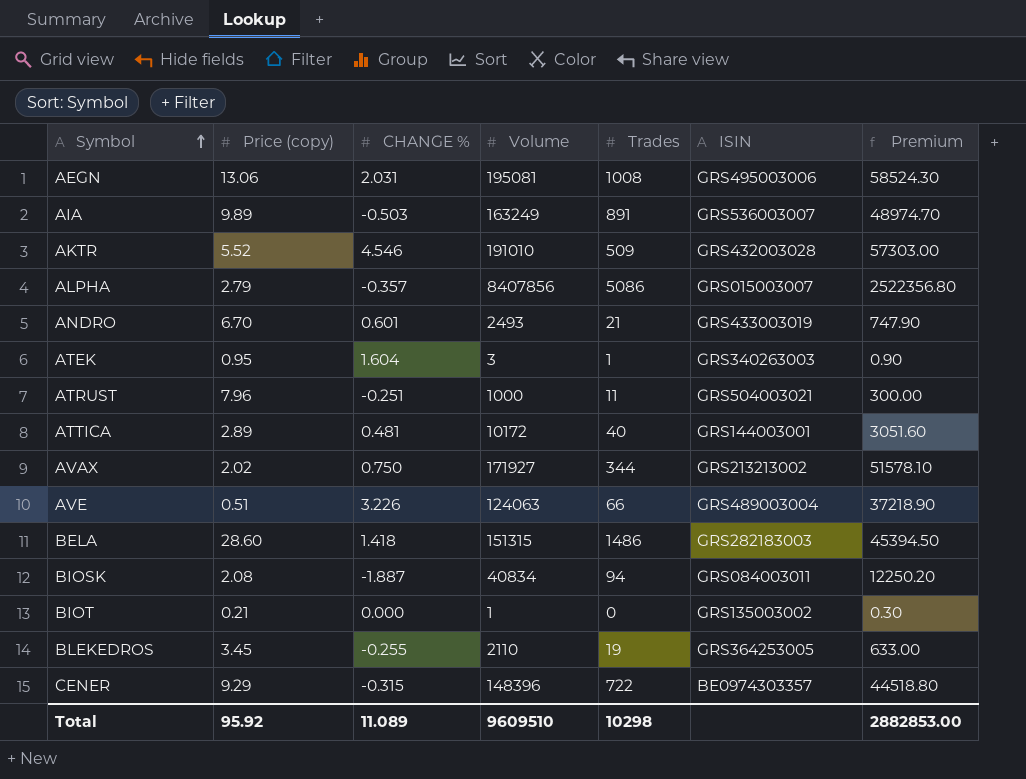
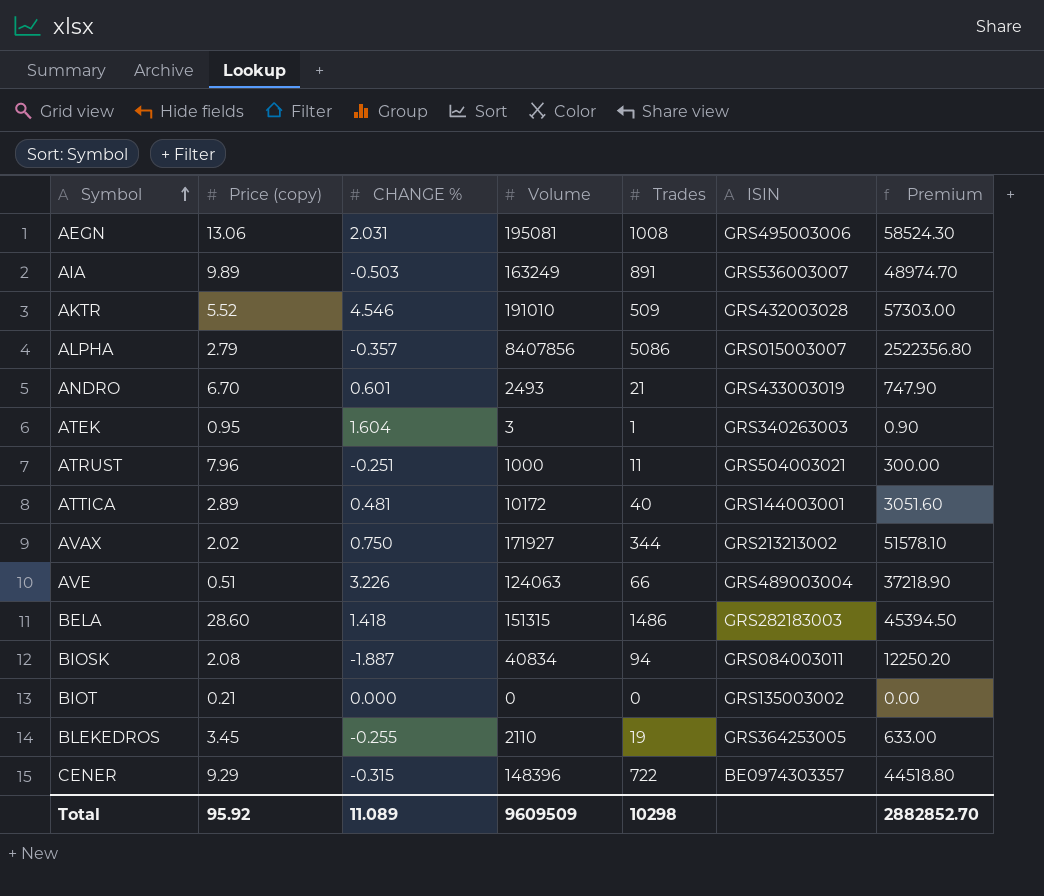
BIOT | Volume: 1 -> 0
BIOT | Premium: 0.30 -> 0.00
Total | Volume: 9609510 -> 9609509
Total | Premium: 2882853.00 -> 2882852.70

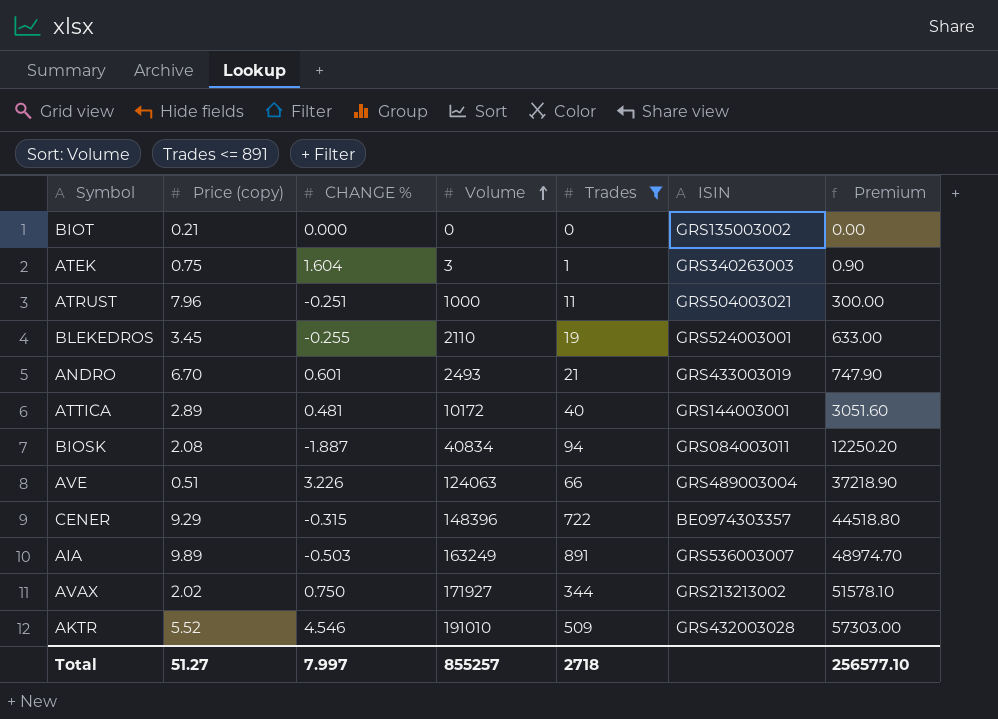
filter: none -> Trades <= 891
row order: Symbol ascending -> Volume ascending
ATEK | Price (copy): 0.95 -> 0.75
BLEKEDROS | ISIN: GRS364253005 -> GRS524003001
Total | Price (copy): 95.92 -> 51.27
Total | CHANGE %: 11.089 -> 7.997
Total | Volume: 9609509 -> 855257
Total | Trades: 10298 -> 2718
Total | Premium: 2882852.70 -> 256577.10

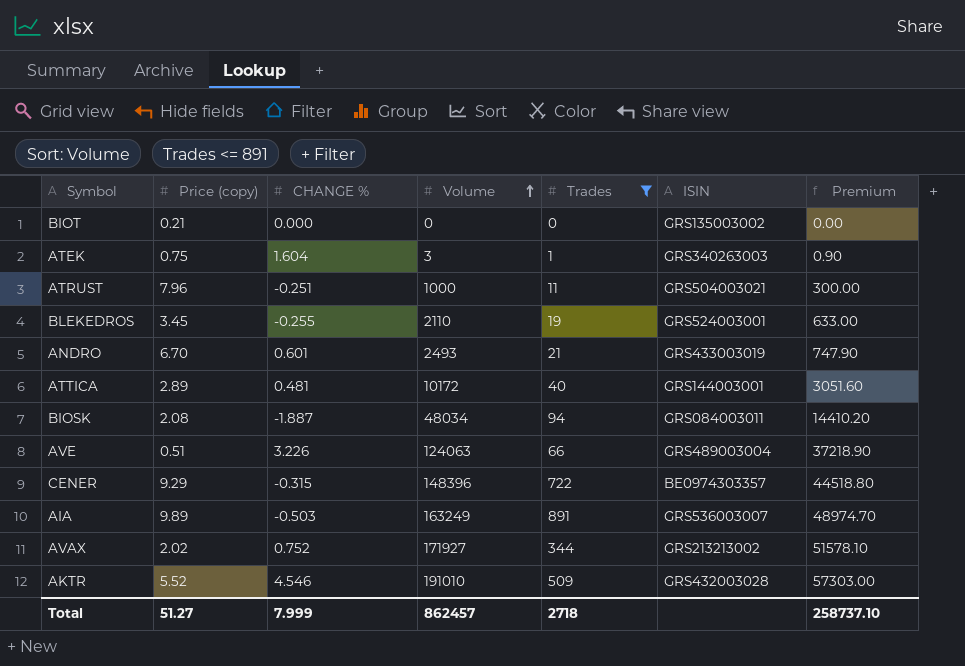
BIOSK | Volume: 40834 -> 48034
BIOSK | Premium: 12250.20 -> 14410.20
AVAX | CHANGE %: 0.750 -> 0.752
Total | CHANGE %: 7.997 -> 7.999
Total | Volume: 855257 -> 862457
Total | Premium: 256577.10 -> 258737.10

